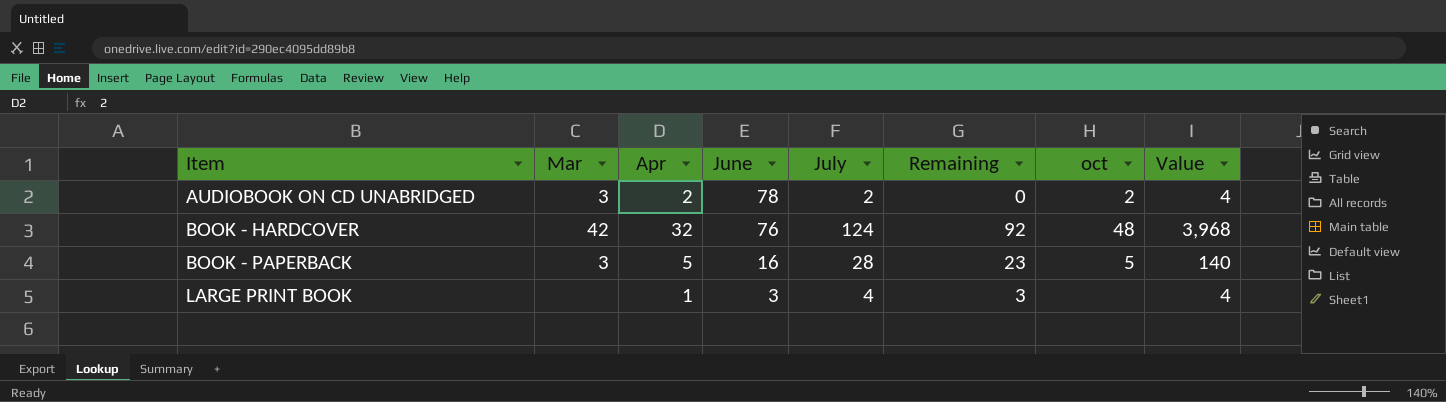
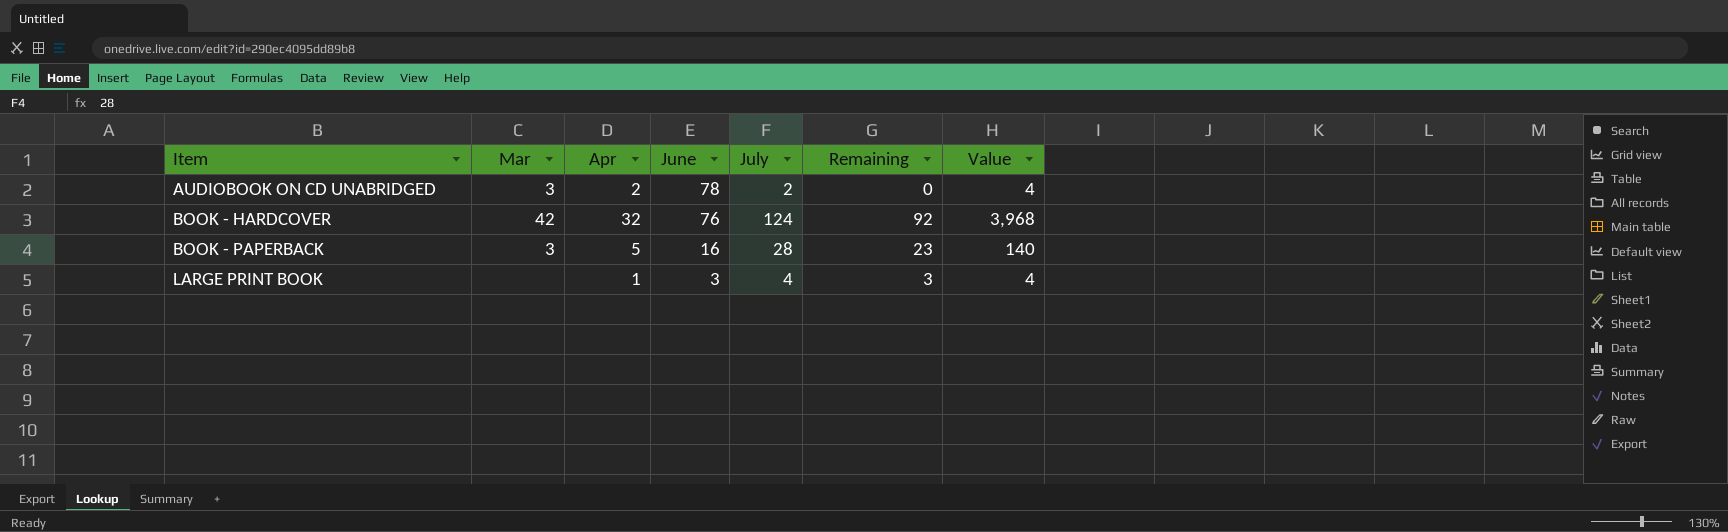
column oct | position: 7 -> none

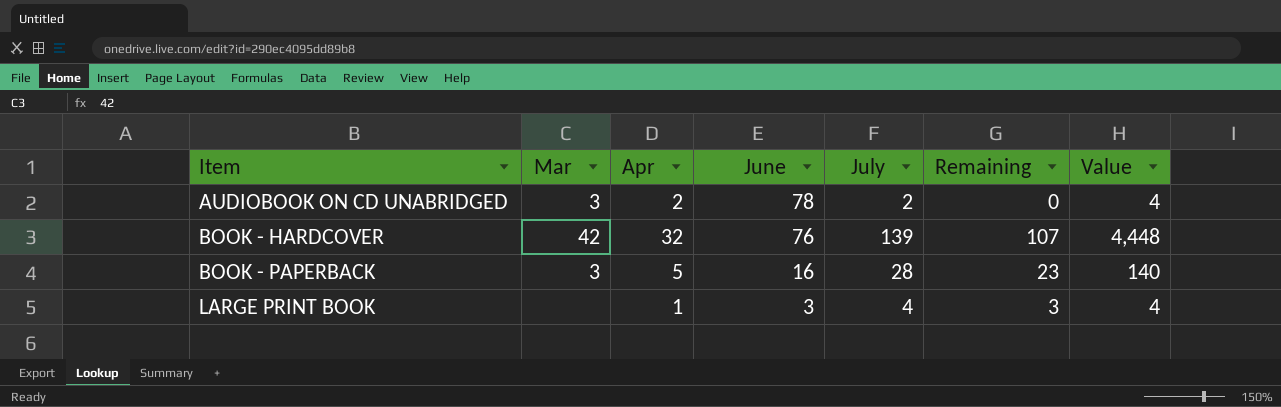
BOOK - HARDCOVER | July: 124 -> 139
BOOK - HARDCOVER | Remaining: 92 -> 107
BOOK - HARDCOVER | Value: 3,968 -> 4,448

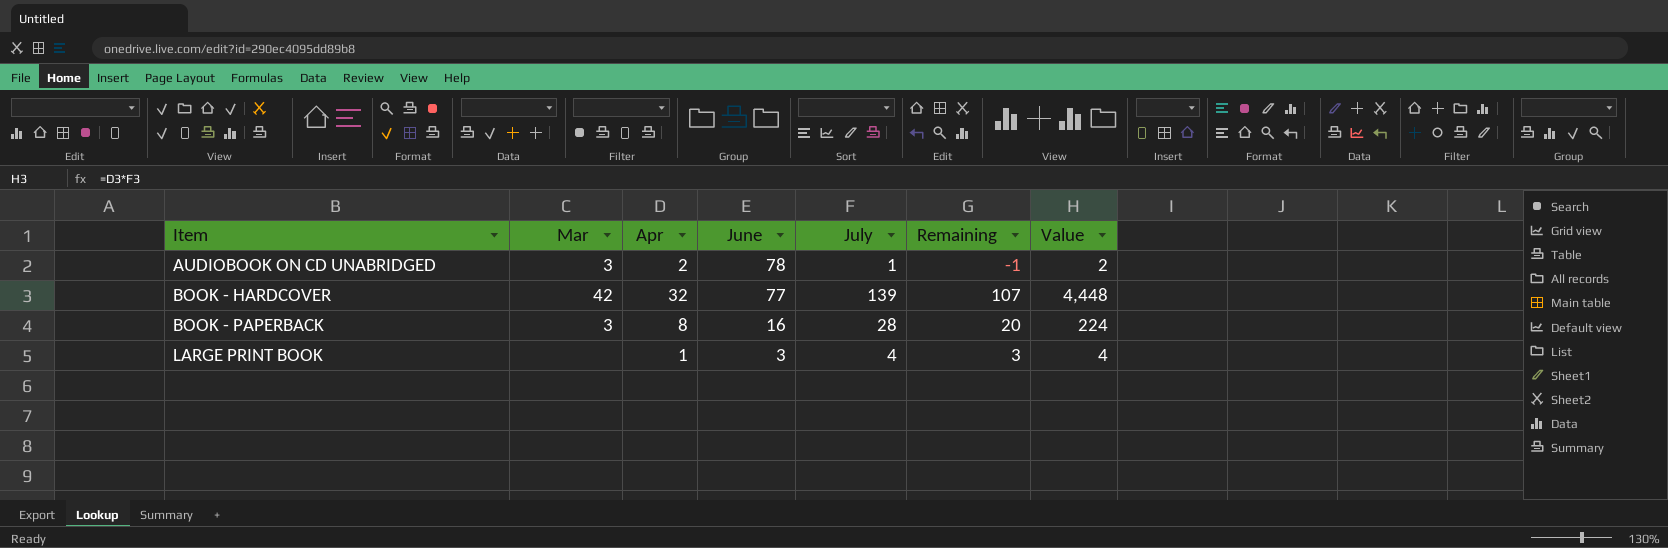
AUDIOBOOK ON CD UNABRIDGED | July: 2 -> 1
AUDIOBOOK ON CD UNABRIDGED | Remaining: 0 -> -1
AUDIOBOOK ON CD UNABRIDGED | Value: 4 -> 2
BOOK - HARDCOVER | June: 76 -> 77
BOOK - PAPERBACK | Apr: 5 -> 8
BOOK - PAPERBACK | Remaining: 23 -> 20
BOOK - PAPERBACK | Value: 140 -> 224

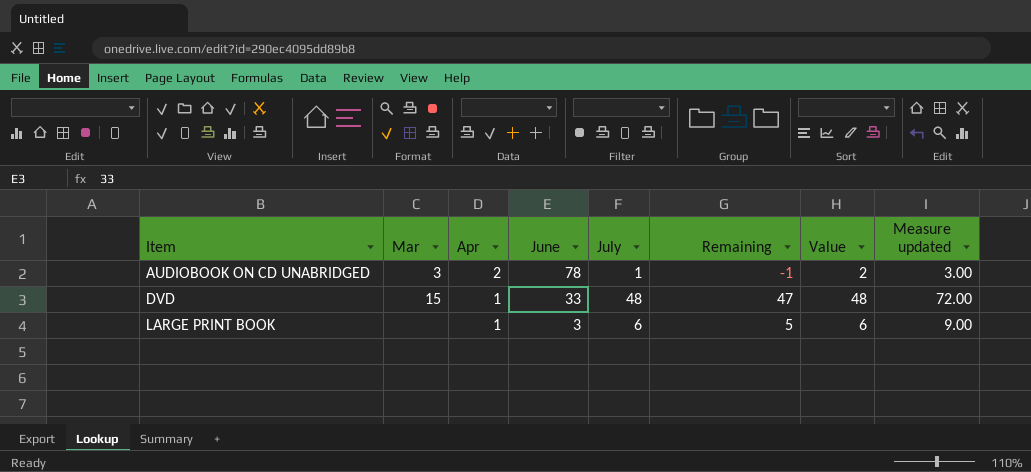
column Measure updated | formula: none -> [Value] * 1.5
row BOOK - HARDCOVER: 42 | 32 | 77 | 139 | 107 | 4,448 -> none
row BOOK - PAPERBACK: 3 | 8 | 16 | 28 | 20 | 224 -> none
row DVD: none -> 15 | 1 | 33 | 48 | 47 | 48 | 72.00
LARGE PRINT BOOK | July: 4 -> 6
LARGE PRINT BOOK | Remaining: 3 -> 5
LARGE PRINT BOOK | Value: 4 -> 6

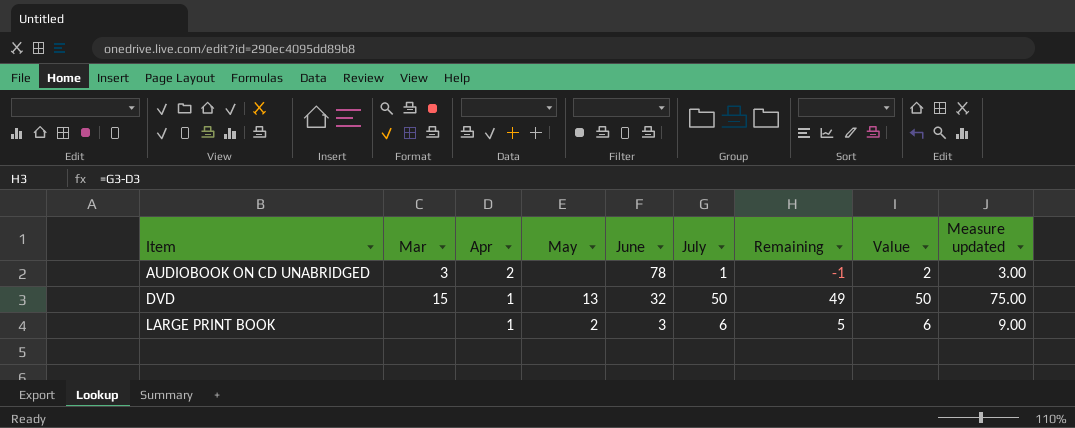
column May | position: none -> 4
DVD | June: 33 -> 32
DVD | July: 48 -> 50
DVD | Remaining: 47 -> 49
DVD | Value: 48 -> 50
DVD | Measure updated: 72.00 -> 75.00

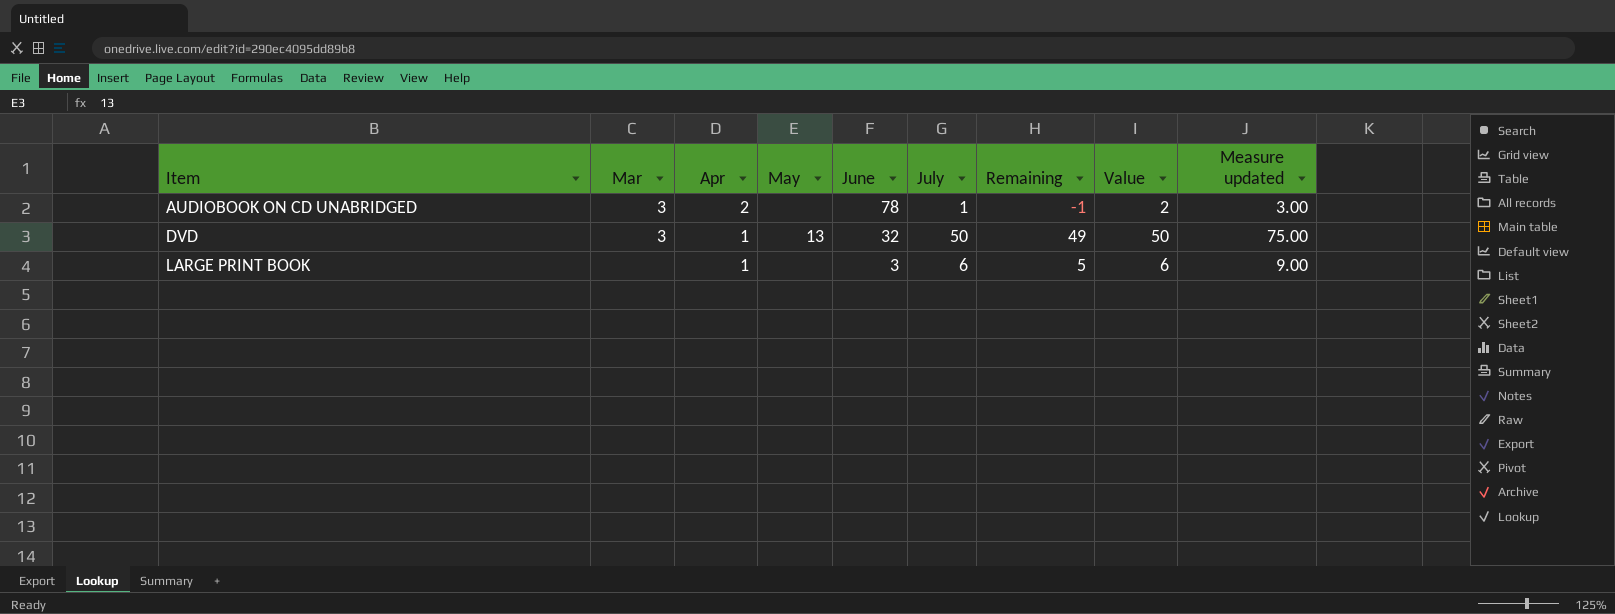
DVD | Mar: 15 -> 3
LARGE PRINT BOOK | May: 2 -> none

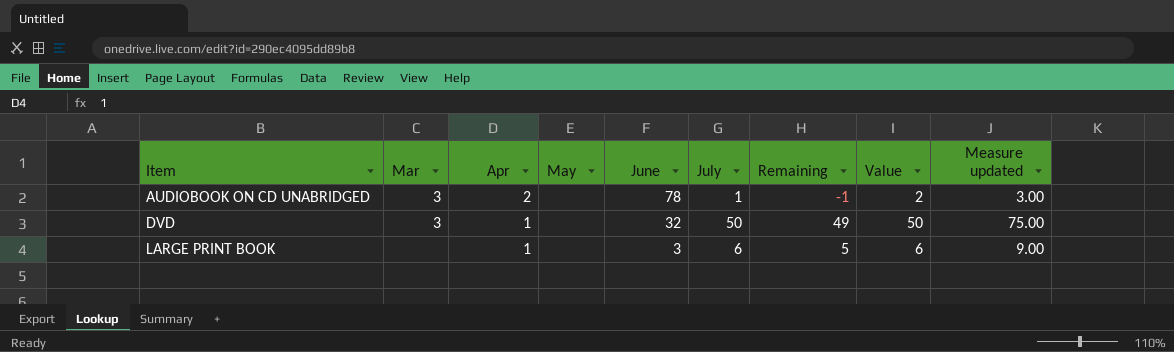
DVD | May: 13 -> none

